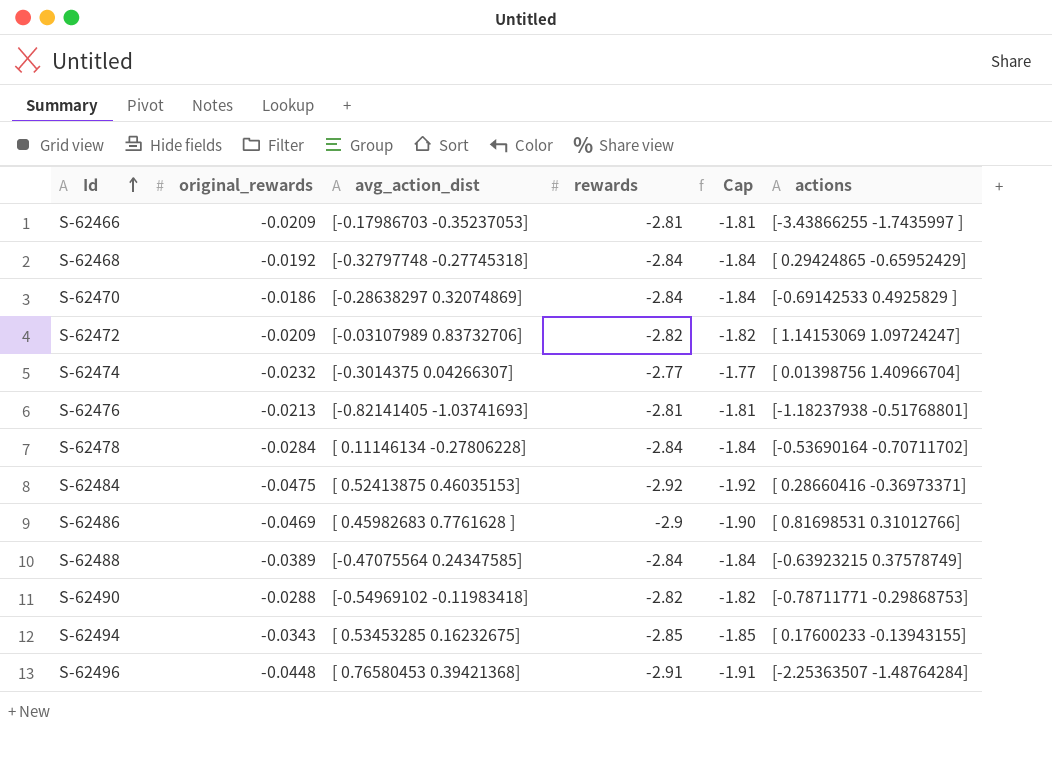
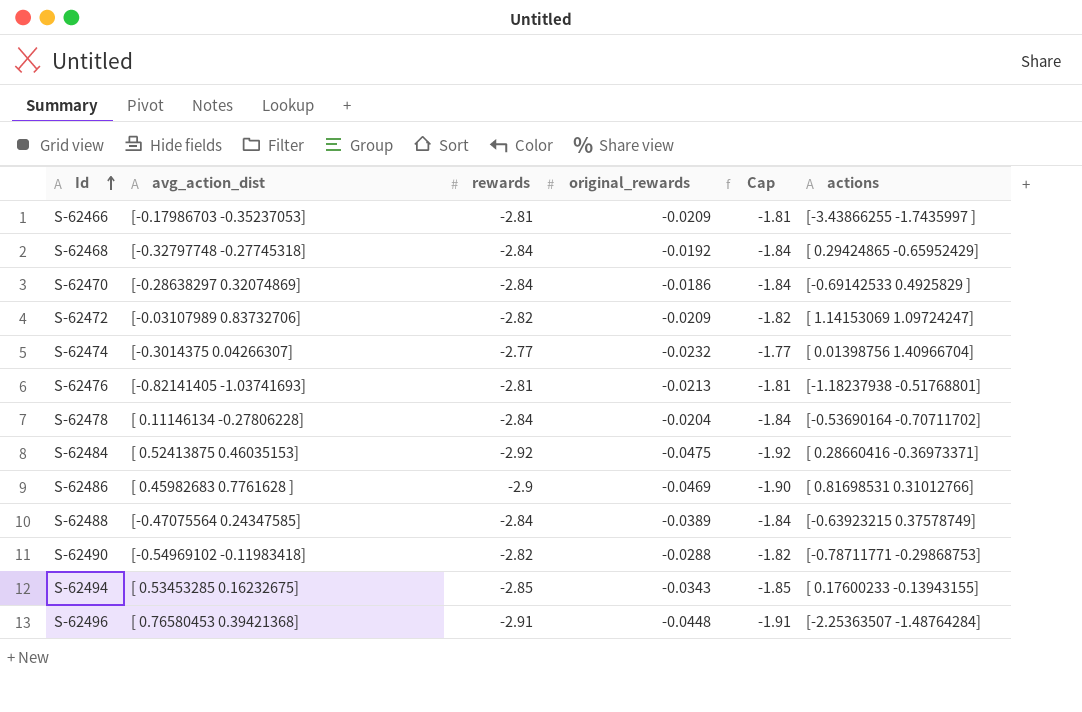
column original_rewards | position: 2 -> 4
S-62478 | original_rewards: -0.0284 -> -0.0204

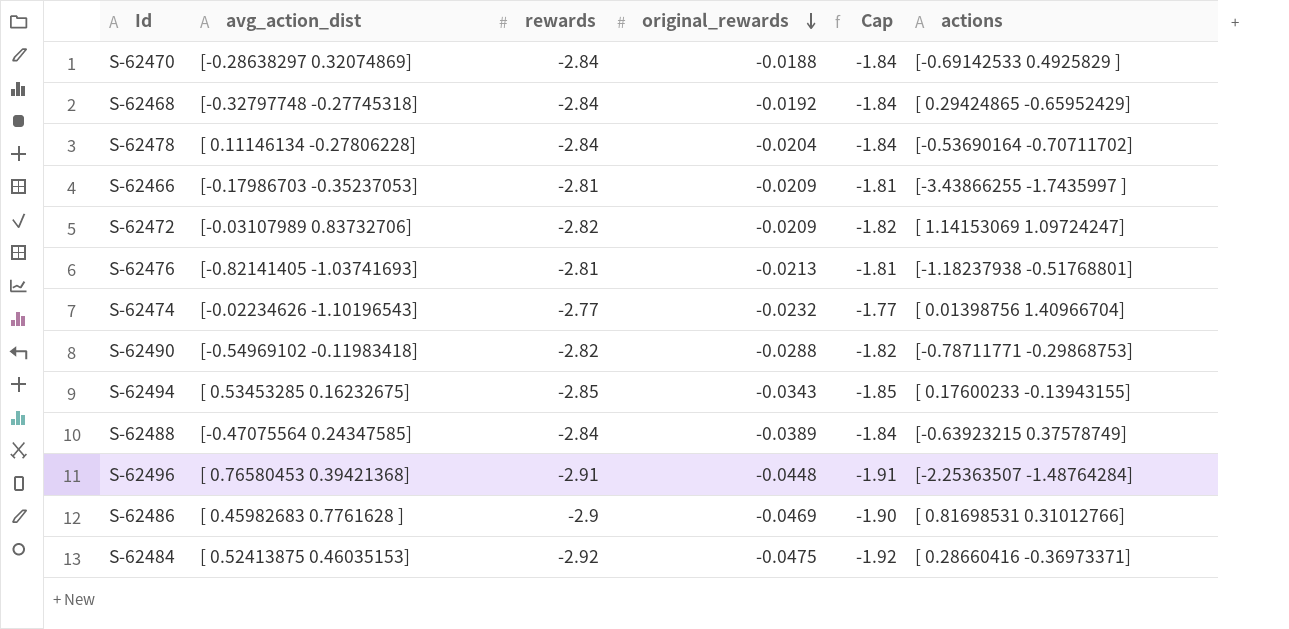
row order: Id ascending -> original_rewards descending
S-62470 | original_rewards: -0.0186 -> -0.0188
S-62474 | avg_action_dist: [-0.3014375 0.04266307] -> [-0.02234626 -1.10196543]

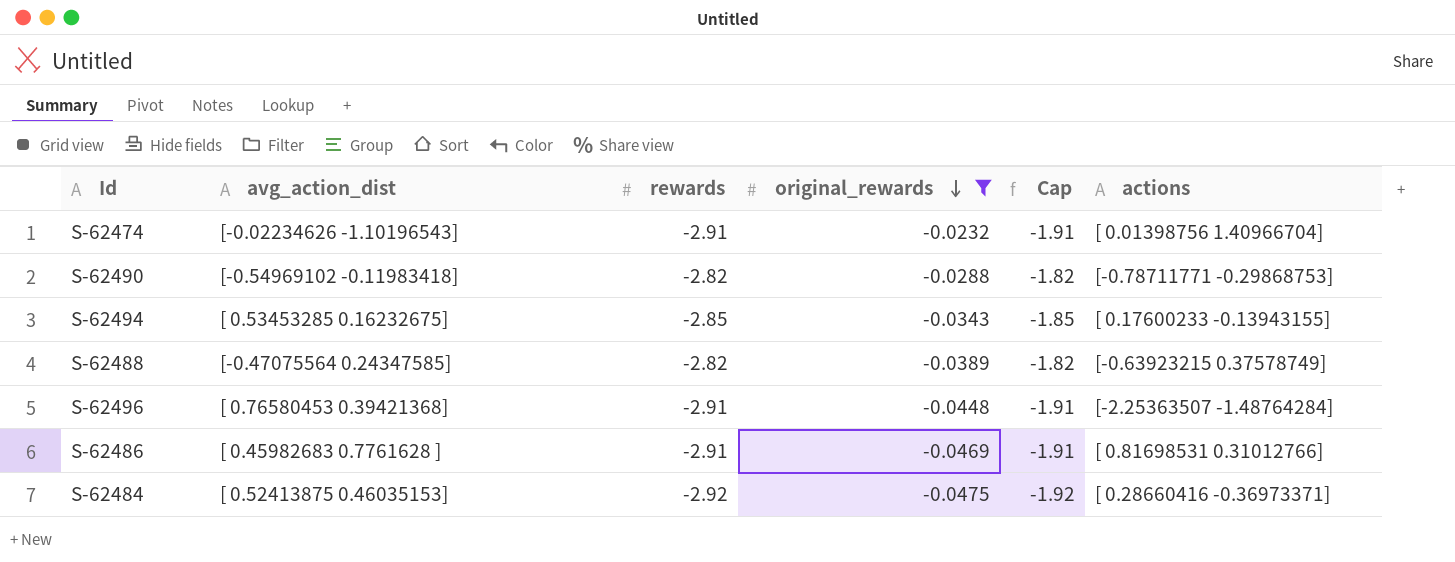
filter: none -> original_rewards <= -0.0232
S-62474 | rewards: -2.77 -> -2.91
S-62474 | Cap: -1.77 -> -1.91
S-62488 | rewards: -2.84 -> -2.82
S-62488 | Cap: -1.84 -> -1.82
S-62486 | rewards: -2.9 -> -2.91
S-62486 | Cap: -1.90 -> -1.91

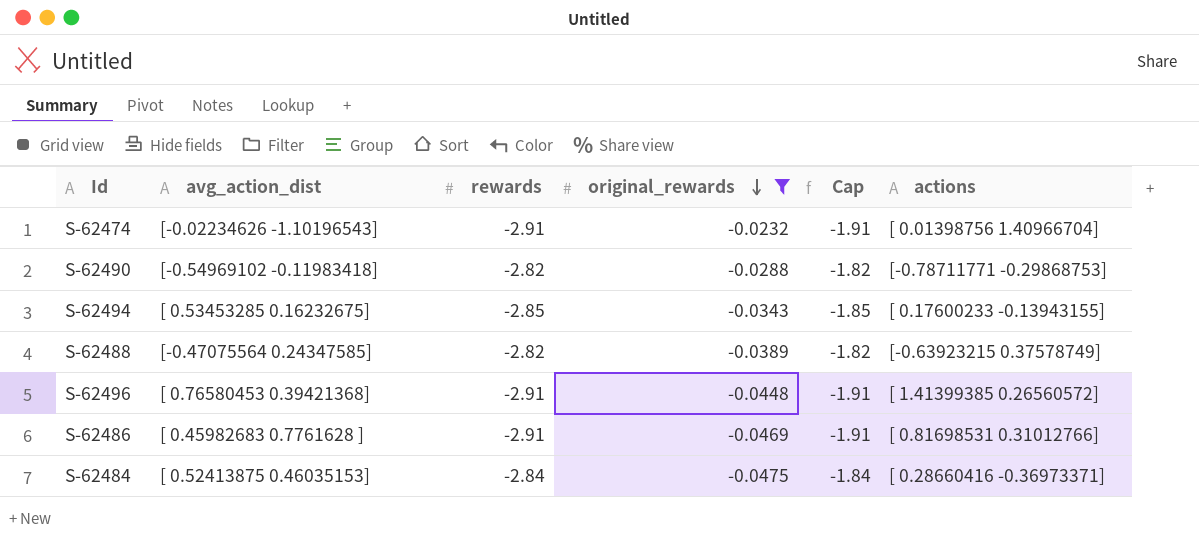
S-62496 | actions: [-2.25363507 -1.48764284] -> [ 1.41399385 0.26560572]
S-62484 | rewards: -2.92 -> -2.84
S-62484 | Cap: -1.92 -> -1.84

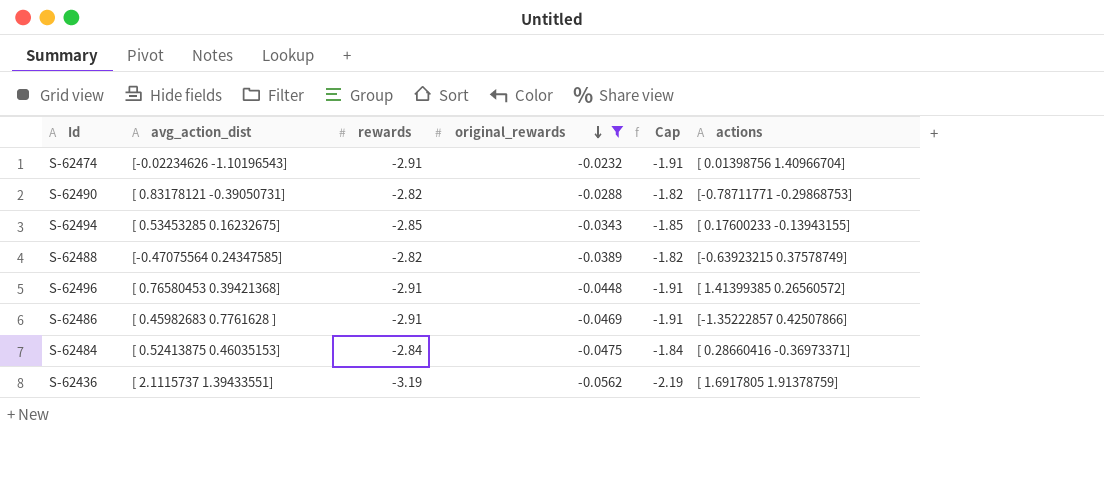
S-62490 | avg_action_dist: [-0.54969102 -0.11983418] -> [ 0.83178121 -0.39050731]
S-62486 | actions: [ 0.81698531 0.31012766] -> [-1.35222857 0.42507866]
row S-62436: none -> [ 2.1115737 1.39433551] | -3.19 | -0.0562 | -2.19 | [ 1.6917805 1.91378759]

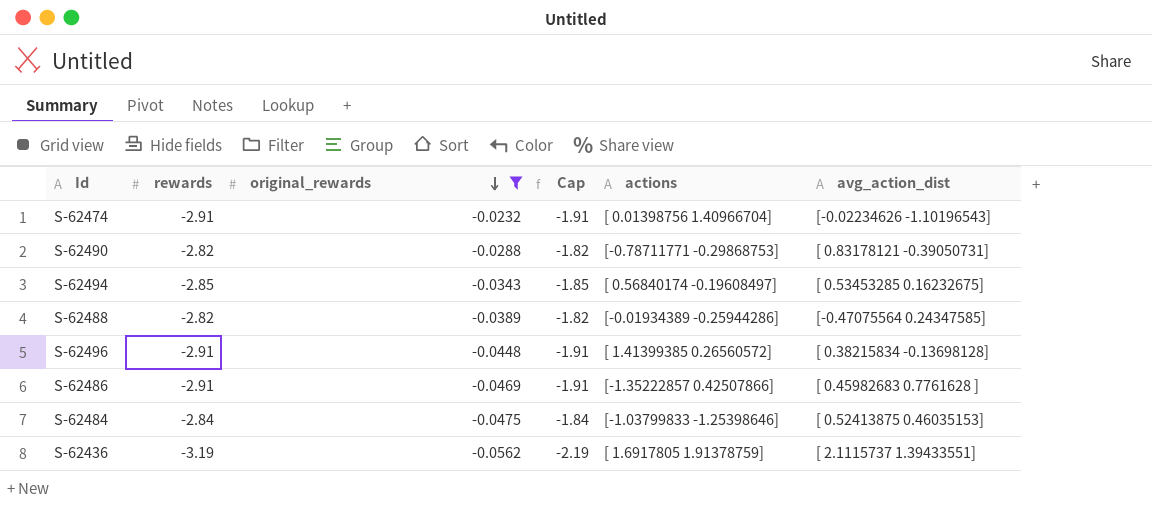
column avg_action_dist | position: 2 -> 6
S-62494 | actions: [ 0.17600233 -0.13943155] -> [ 0.56840174 -0.19608497]
S-62488 | actions: [-0.63923215 0.37578749] -> [-0.01934389 -0.25944286]
S-62496 | avg_action_dist: [ 0.76580453 0.39421368] -> [ 0.38215834 -0.13698128]
S-62484 | actions: [ 0.28660416 -0.36973371] -> [-1.03799833 -1.25398646]

